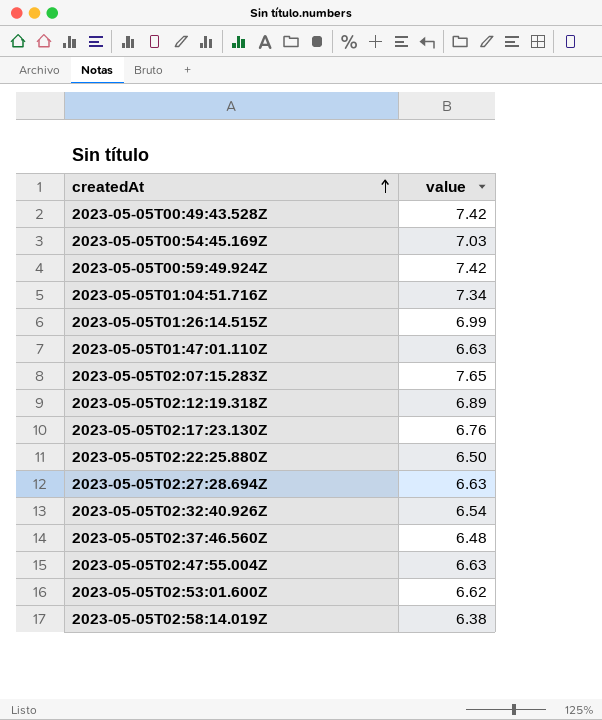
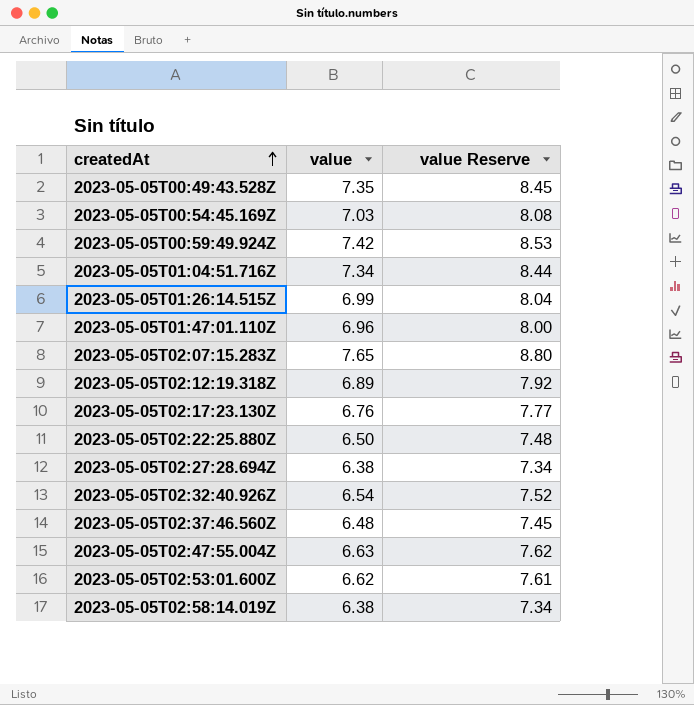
column value Reserve | formula: none -> [value] * 1.15
2023-05-05T00:49:43.528Z | value: 7.42 -> 7.35
2023-05-05T01:47:01.110Z | value: 6.63 -> 6.96
2023-05-05T02:27:28.694Z | value: 6.63 -> 6.38

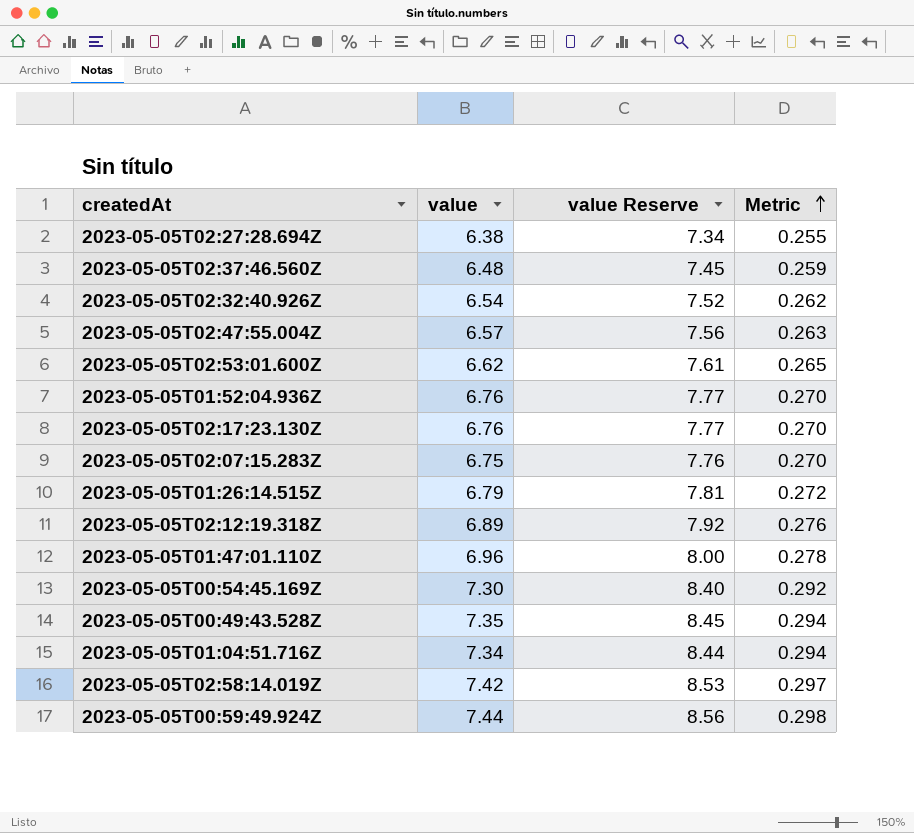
row order: createdAt ascending -> Metric ascending
column Metric | formula: none -> [value] * 0.04
row 2023-05-05T02:22:25.880Z: 6.50 | 7.48 -> none
2023-05-05T02:47:55.004Z | value: 6.63 -> 6.57
2023-05-05T02:47:55.004Z | value Reserve: 7.62 -> 7.56
row 2023-05-05T01:52:04.936Z: none -> 6.76 | 7.77 | 0.270
2023-05-05T02:07:15.283Z | value: 7.65 -> 6.75
2023-05-05T02:07:15.283Z | value Reserve: 8.80 -> 7.76
2023-05-05T01:26:14.515Z | value: 6.99 -> 6.79
2023-05-05T01:26:14.515Z | value Reserve: 8.04 -> 7.81
2023-05-05T00:54:45.169Z | value: 7.03 -> 7.30
2023-05-05T00:54:45.169Z | value Reserve: 8.08 -> 8.40
2023-05-05T02:58:14.019Z | value: 6.38 -> 7.42
2023-05-05T02:58:14.019Z | value Reserve: 7.34 -> 8.53
2023-05-05T00:59:49.924Z | value: 7.42 -> 7.44
2023-05-05T00:59:49.924Z | value Reserve: 8.53 -> 8.56

